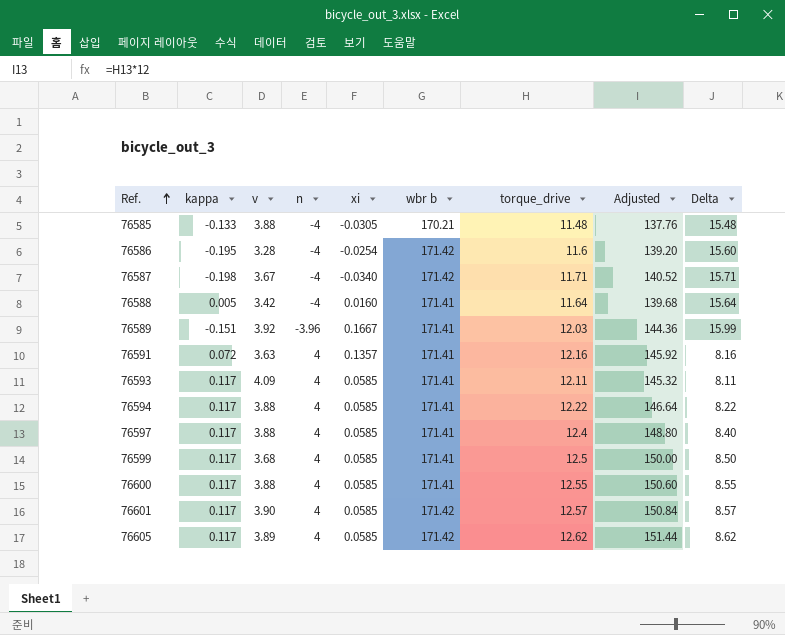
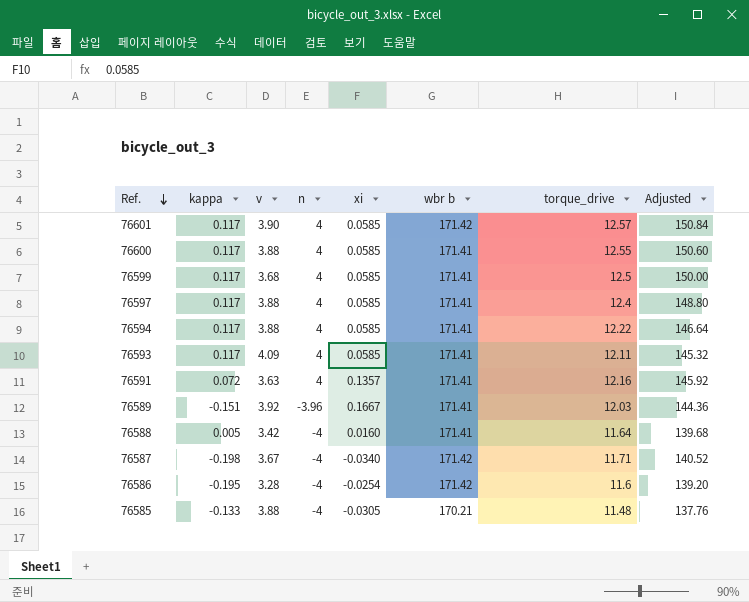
row order: Ref. ascending -> Ref. descending
column Delta | formula: [torque_drive] - [n] -> none
row 76605: 0.117 | 3.89 | 4 | 0.0585 | 171.42 | 12.62 | 151.44 | 8.62 -> none

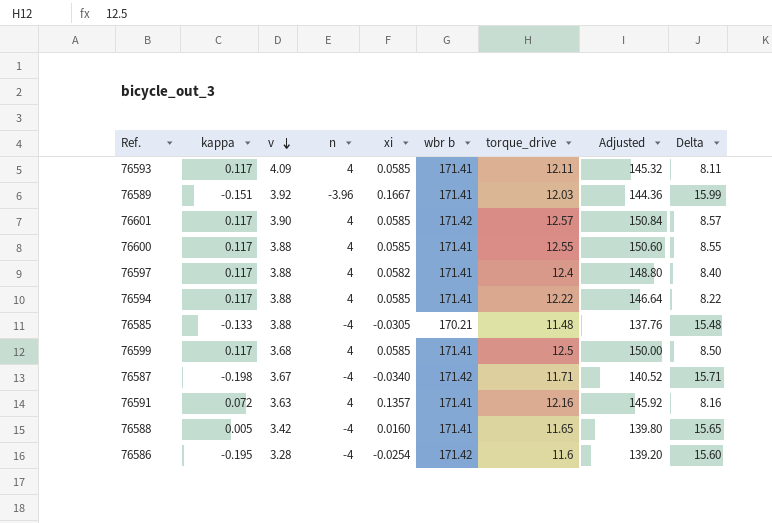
row order: Ref. descending -> v descending
column Delta | formula: none -> [torque_drive] - [n]
76597 | xi: 0.0585 -> 0.0582
76588 | torque_drive: 11.64 -> 11.65
76588 | Adjusted: 139.68 -> 139.80

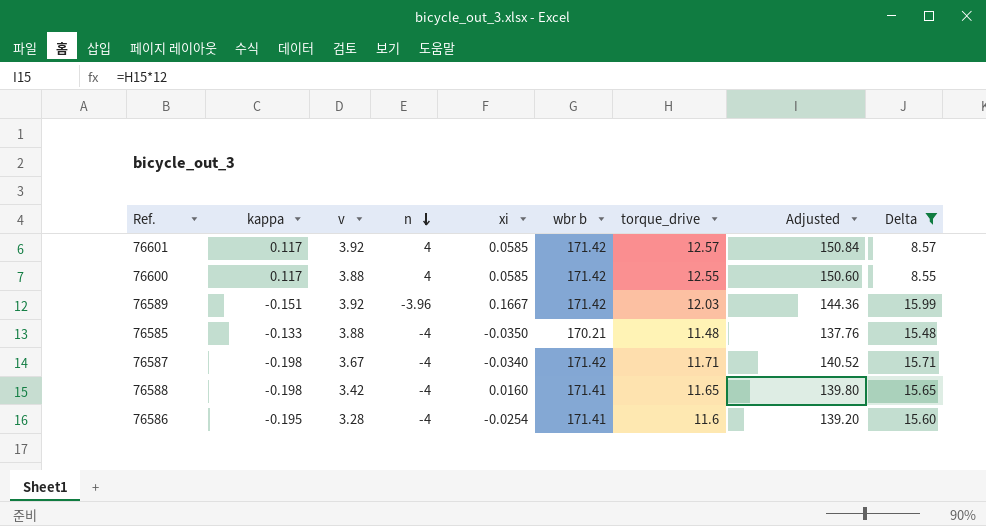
filter: none -> Delta >= 8.55
row order: v descending -> n descending
76601 | v: 3.90 -> 3.92
76600 | wbr b: 171.41 -> 171.42
76589 | wbr b: 171.41 -> 171.42
76585 | xi: -0.0305 -> -0.0350
76588 | kappa: 0.005 -> -0.198
76586 | wbr b: 171.42 -> 171.41

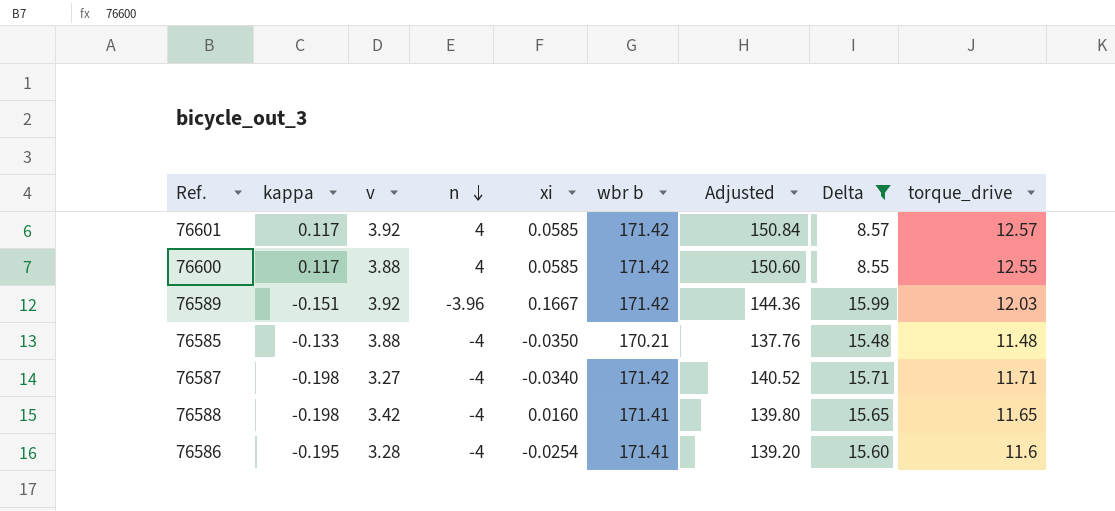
column torque_drive | position: 7 -> 9
76587 | v: 3.67 -> 3.27

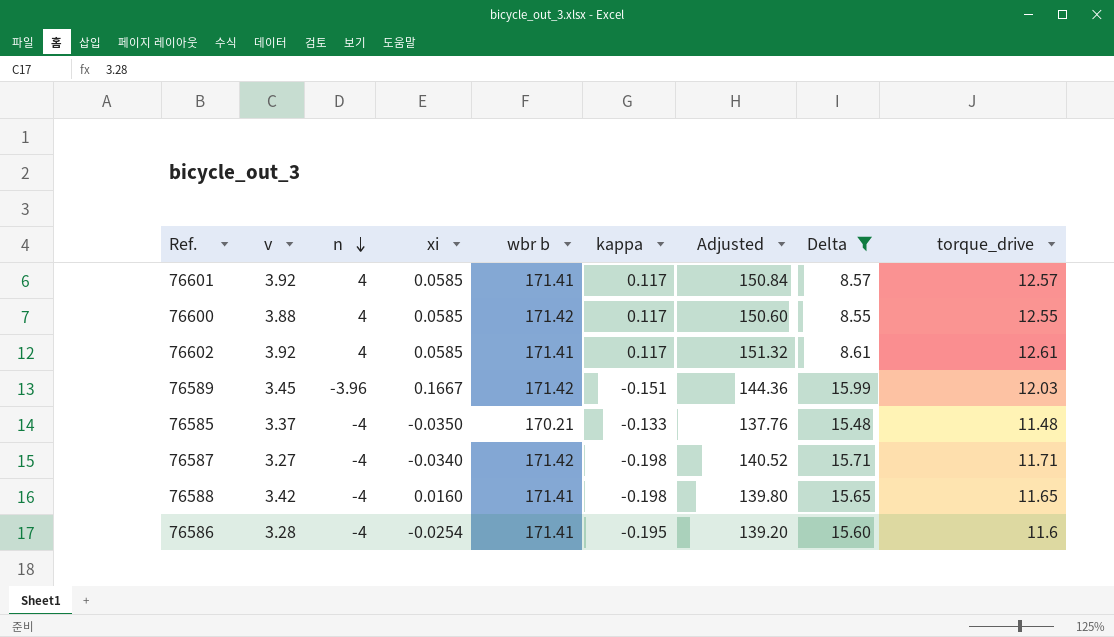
column kappa | position: 2 -> 6
76601 | wbr b: 171.42 -> 171.41
row 76602: none -> 3.92 | 4 | 0.0585 | 171.41 | 0.117 | 151.32 | 8.61 | 12.61
76589 | v: 3.92 -> 3.45
76585 | v: 3.88 -> 3.37

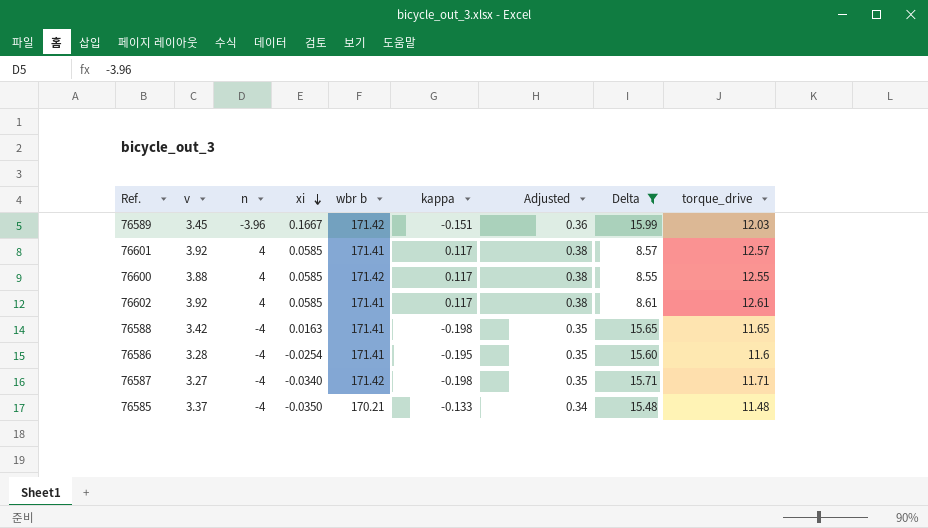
row order: n descending -> xi descending
column Adjusted | formula: [torque_drive] * 12 -> [torque_drive] * 0.03
76588 | xi: 0.0160 -> 0.0163

